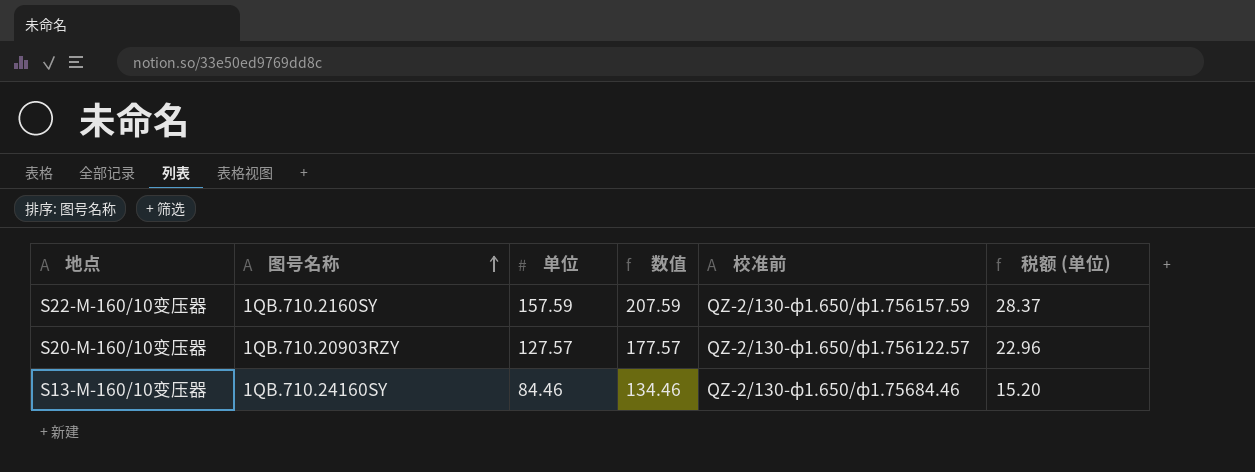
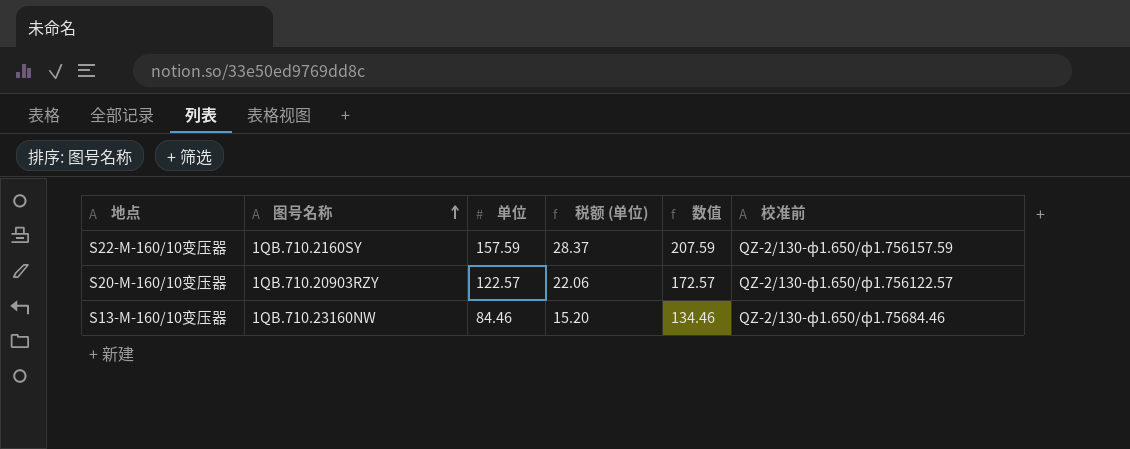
column 税额 (单位) | position: 6 -> 4
S20-M-160/10变压器 | 单位: 127.57 -> 122.57
S20-M-160/10变压器 | 税额 (单位): 22.96 -> 22.06
S20-M-160/10变压器 | 数值: 177.57 -> 172.57
S13-M-160/10变压器 | 图号名称: 1QB.710.24160SY -> 1QB.710.23160NW

